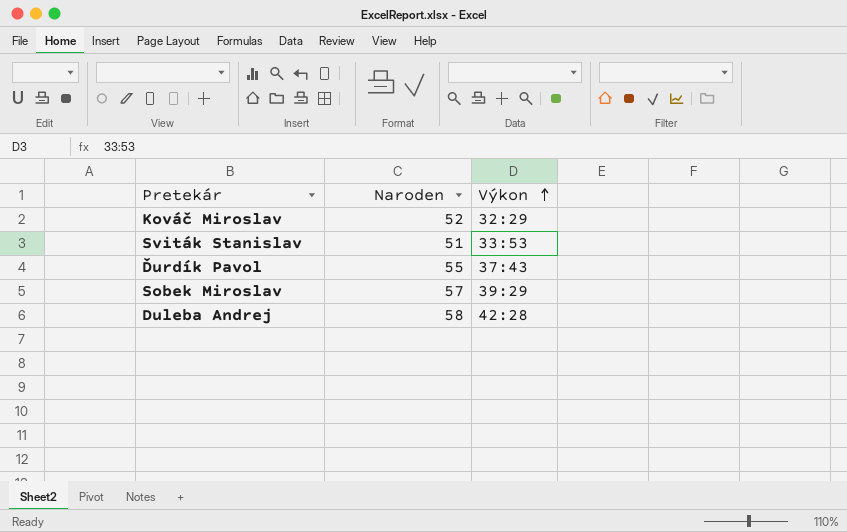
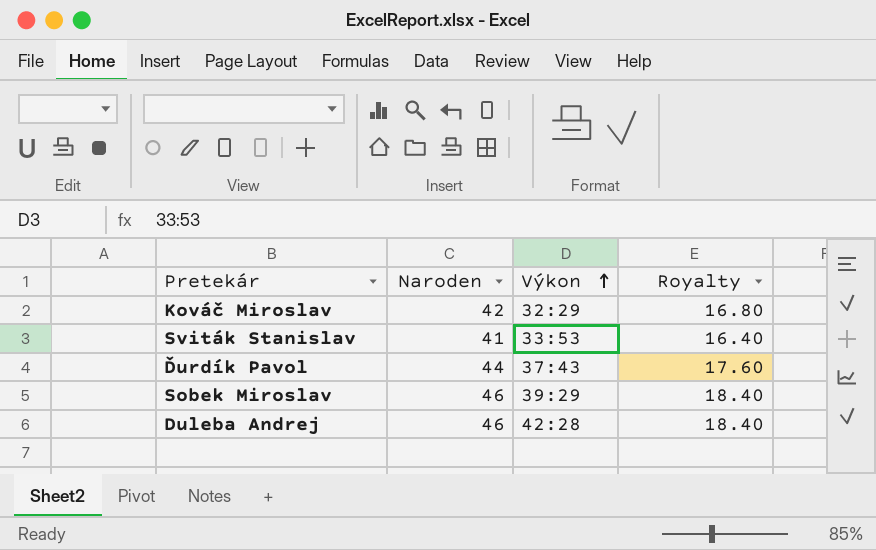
column Royalty | formula: none -> [Naroden] * 0.4
Kováč Miroslav | Naroden: 52 -> 42
Sviták Stanislav | Naroden: 51 -> 41
Ďurdík Pavol | Naroden: 55 -> 44
Sobek Miroslav | Naroden: 57 -> 46
Duleba Andrej | Naroden: 58 -> 46

